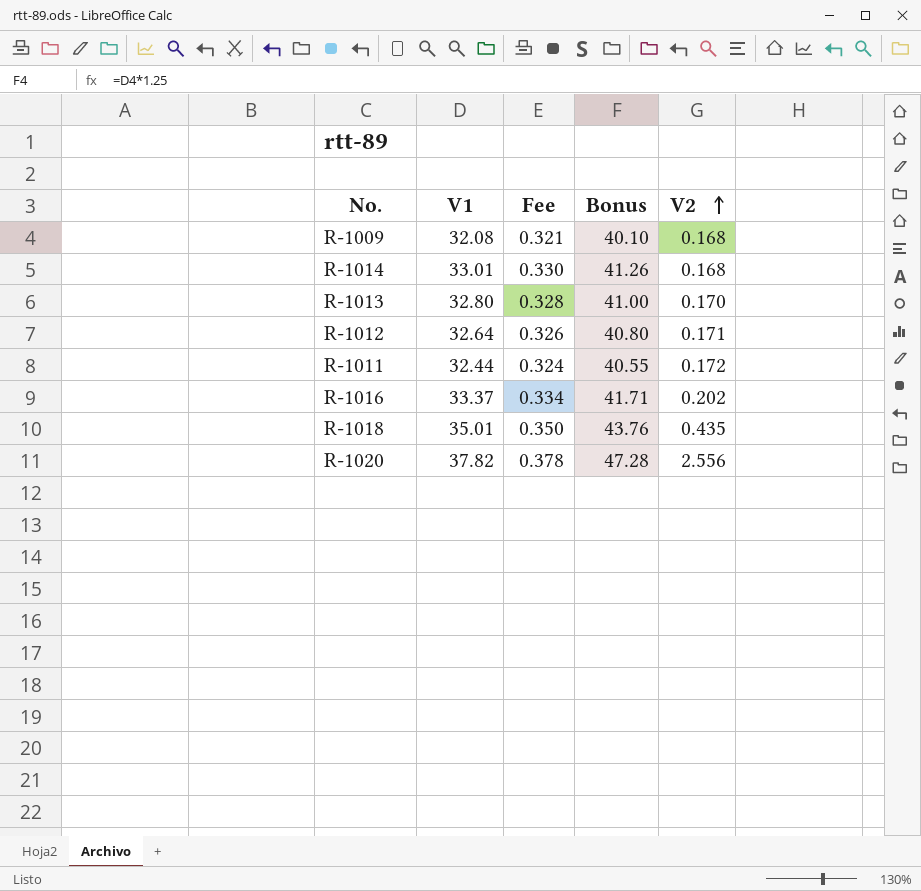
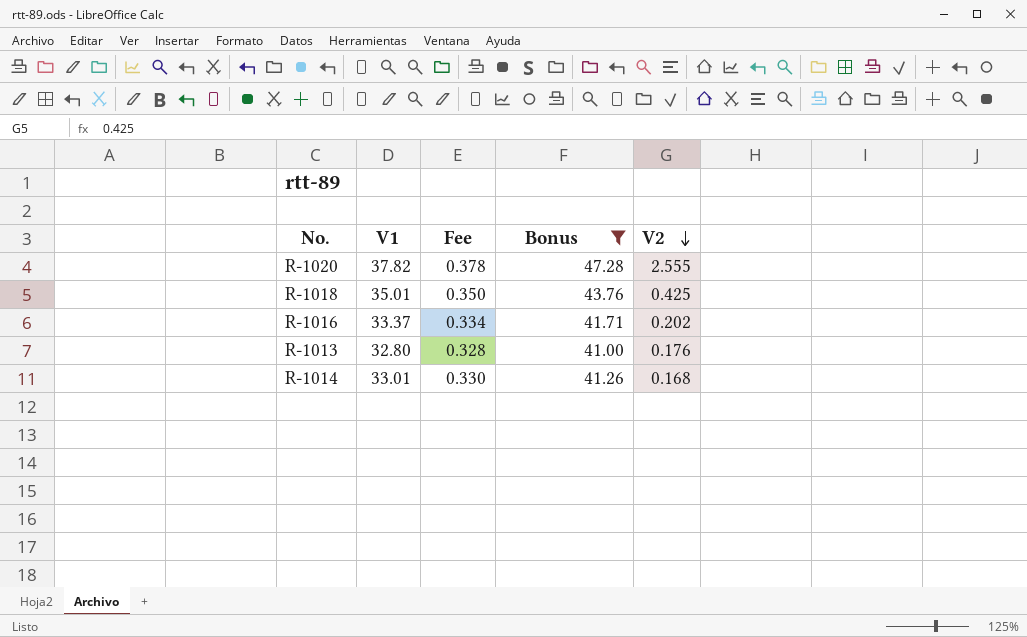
filter: none -> Bonus >= 41.00
row order: V2 ascending -> V2 descending
R-1020 | V2: 2.556 -> 2.555
R-1018 | V2: 0.435 -> 0.425
R-1013 | V2: 0.170 -> 0.176

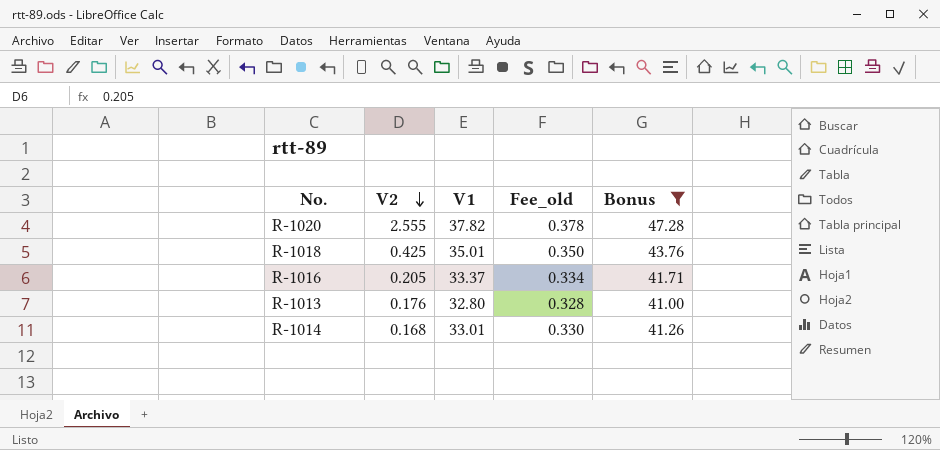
column V2 | position: 5 -> 2
column name: Fee -> Fee_old
R-1016 | V2: 0.202 -> 0.205

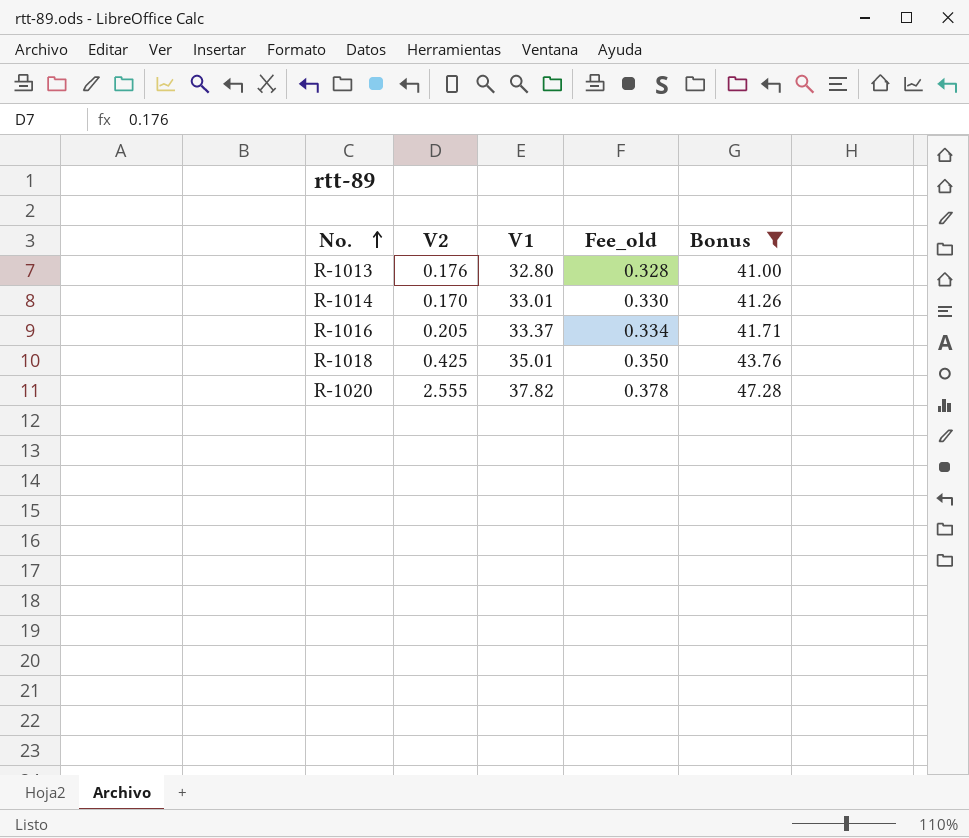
row order: V2 descending -> No. ascending
R-1014 | V2: 0.168 -> 0.170

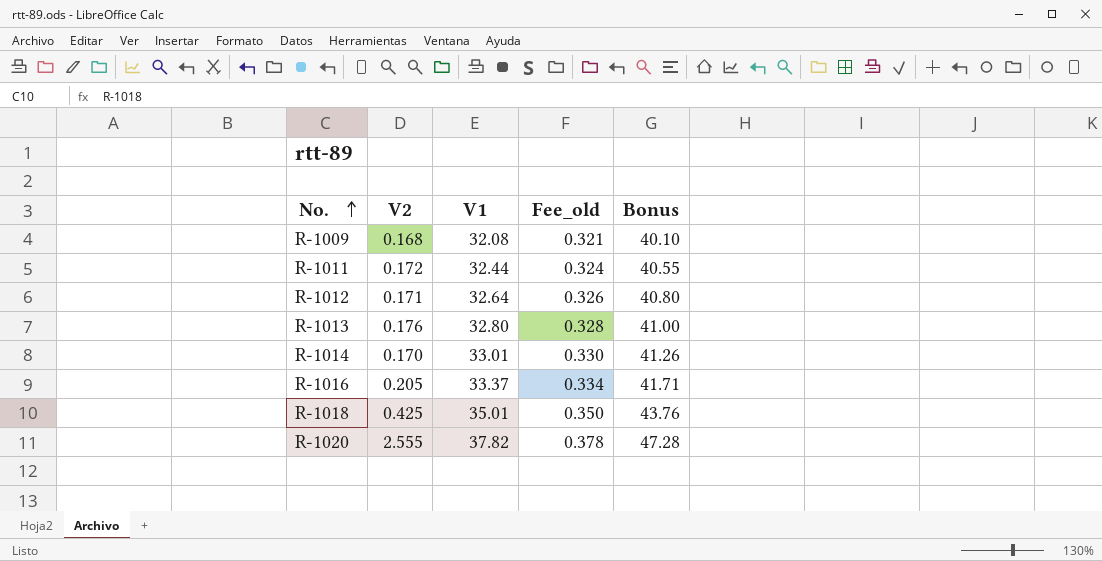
filter: Bonus >= 41.00 -> none

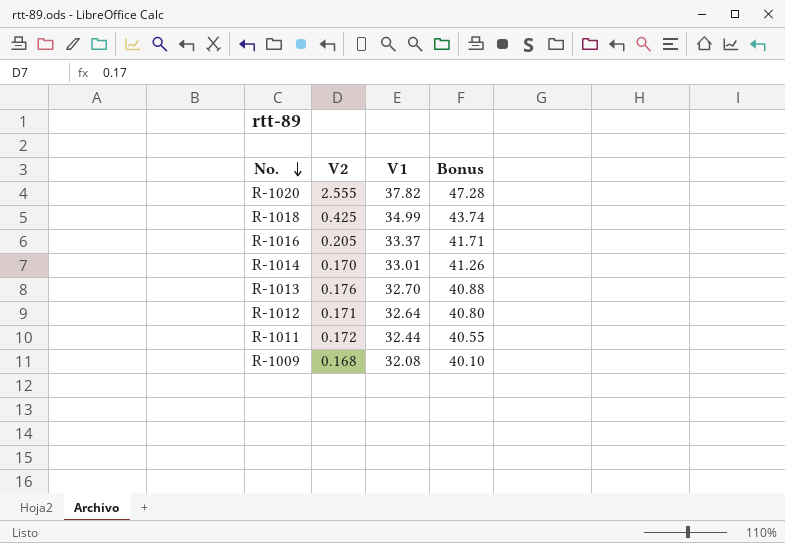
row order: No. ascending -> No. descending
column Fee_old | formula: [V1] * 0.01 -> none
R-1018 | V1: 35.01 -> 34.99
R-1018 | Bonus: 43.76 -> 43.74
R-1013 | V1: 32.80 -> 32.70
R-1013 | Bonus: 41.00 -> 40.88

